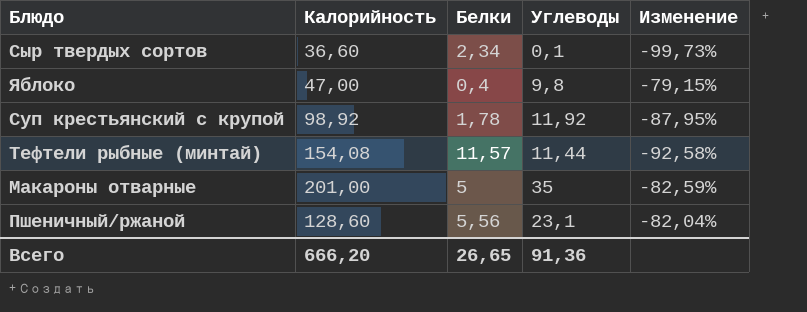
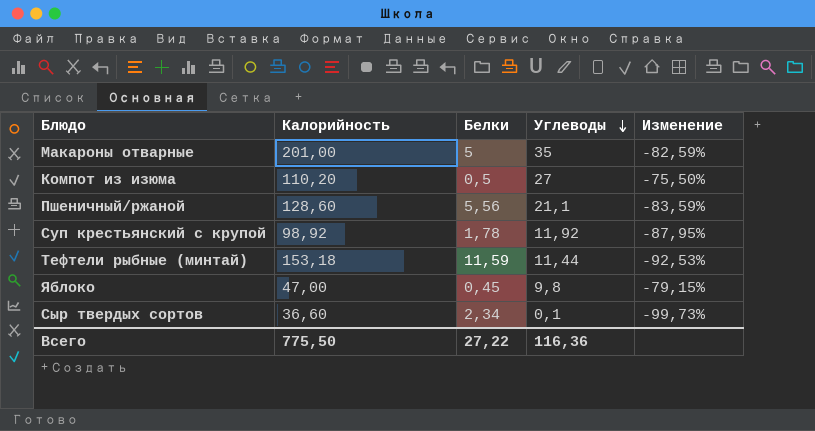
row order: none -> Углеводы descending
row Компот из изюма: none -> 110,20 | 0,5 | 27 | -75,50%
Пшеничный/ржаной | Углеводы: 23,1 -> 21,1
Пшеничный/ржаной | Изменение: -82,04% -> -83,59%
Тефтели рыбные (минтай) | Калорийность: 154,08 -> 153,18
Тефтели рыбные (минтай) | Белки: 11,57 -> 11,59
Тефтели рыбные (минтай) | Изменение: -92,58% -> -92,53%
Яблоко | Белки: 0,4 -> 0,45
Всего | Калорийность: 666,20 -> 775,50
Всего | Белки: 26,65 -> 27,22
Всего | Углеводы: 91,36 -> 116,36

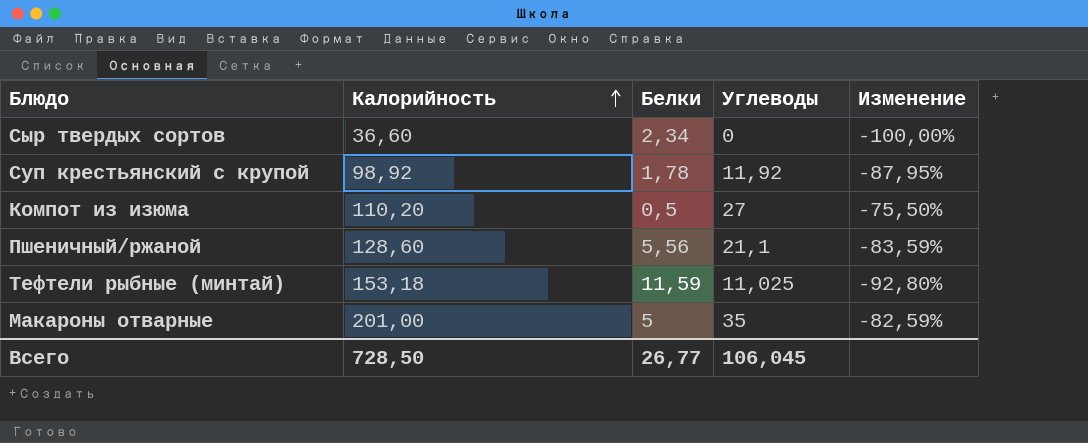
row order: Углеводы descending -> Калорийность ascending
row Яблоко: 47,00 | 0,45 | 9,8 | -79,15% -> none
Сыр твердых сортов | Углеводы: 0,1 -> 0
Сыр твердых сортов | Изменение: -99,73% -> -100,00%
Тефтели рыбные (минтай) | Углеводы: 11,44 -> 11,025
Тефтели рыбные (минтай) | Изменение: -92,53% -> -92,80%
Всего | Калорийность: 775,50 -> 728,50
Всего | Белки: 27,22 -> 26,77
Всего | Углеводы: 116,36 -> 106,045

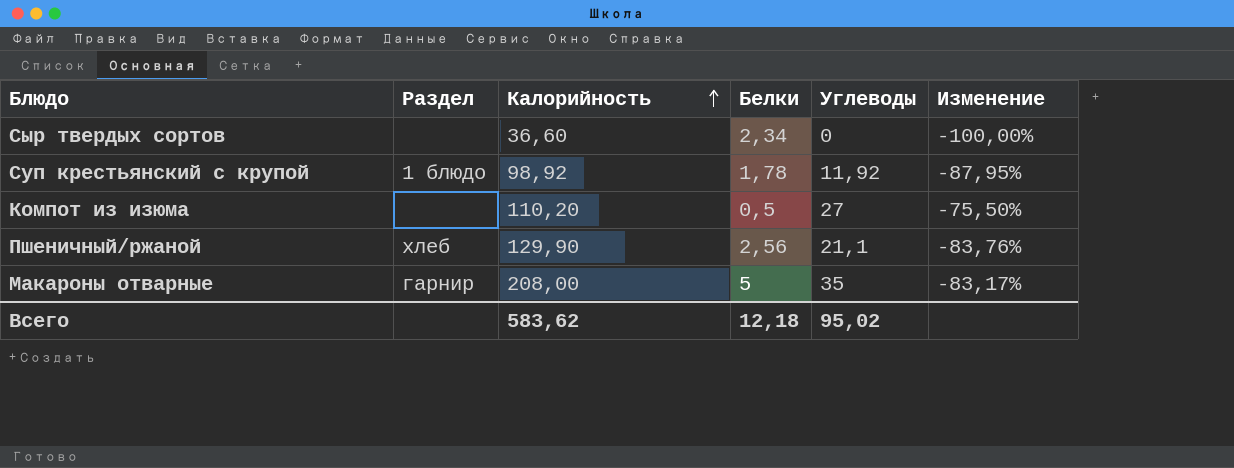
column Раздел | position: none -> 2
row Тефтели рыбные (минтай): 153,18 | 11,59 | 11,025 | -92,80% -> none
Пшеничный/ржаной | Калорийность: 128,60 -> 129,90
Пшеничный/ржаной | Белки: 5,56 -> 2,56
Пшеничный/ржаной | Изменение: -83,59% -> -83,76%
Макароны отварные | Калорийность: 201,00 -> 208,00
Макароны отварные | Изменение: -82,59% -> -83,17%
Всего | Калорийность: 728,50 -> 583,62
Всего | Белки: 26,77 -> 12,18
Всего | Углеводы: 106,045 -> 95,02

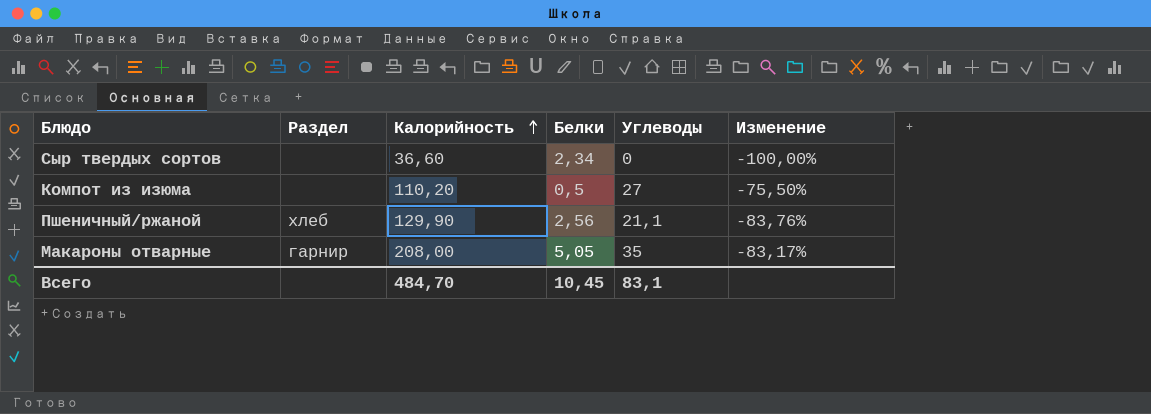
row Суп крестьянский с крупой: 1 блюдо | 98,92 | 1,78 | 11,92 | -87,95% -> none
Макароны отварные | Белки: 5 -> 5,05
Всего | Калорийность: 583,62 -> 484,70
Всего | Белки: 12,18 -> 10,45
Всего | Углеводы: 95,02 -> 83,1

